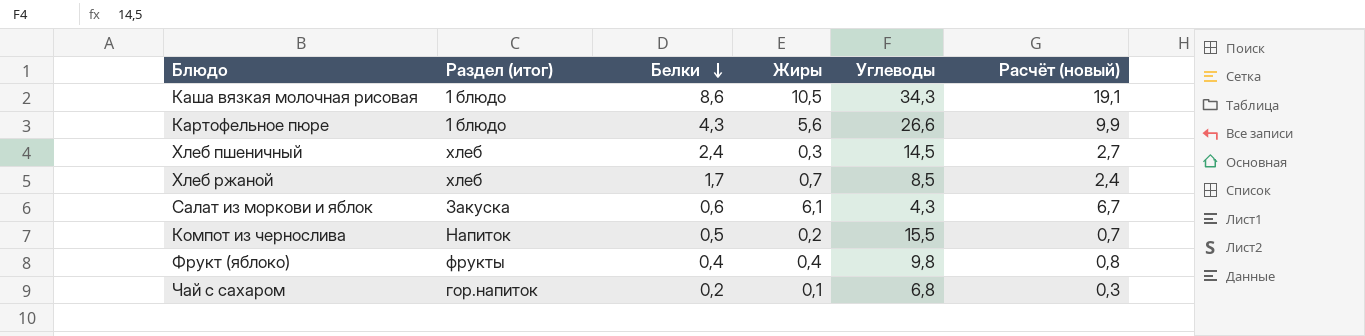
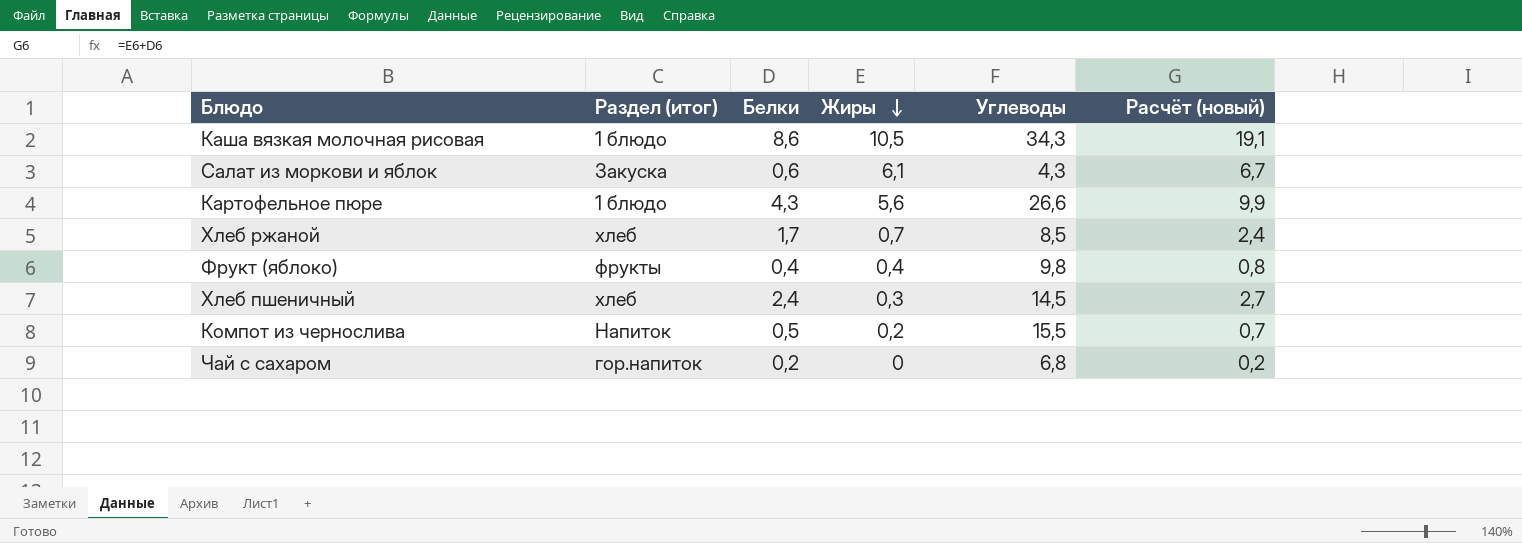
row order: Белки descending -> Жиры descending
Чай с сахаром | Жиры: 0,1 -> 0
Чай с сахаром | Расчёт (новый): 0,3 -> 0,2

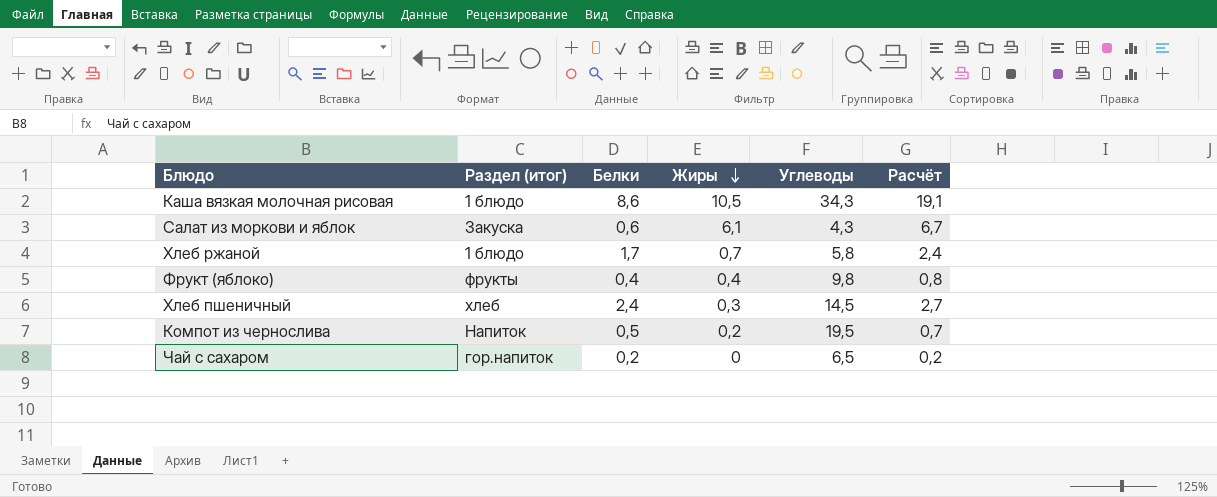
column name: Расчёт (новый) -> Расчёт
row Картофельное пюре: 1 блюдо | 4,3 | 5,6 | 26,6 | 9,9 -> none
Хлеб ржаной | Раздел (итог): хлеб -> 1 блюдо
Хлеб ржаной | Углеводы: 8,5 -> 5,8
Компот из чернослива | Углеводы: 15,5 -> 19,5
Чай с сахаром | Углеводы: 6,8 -> 6,5

